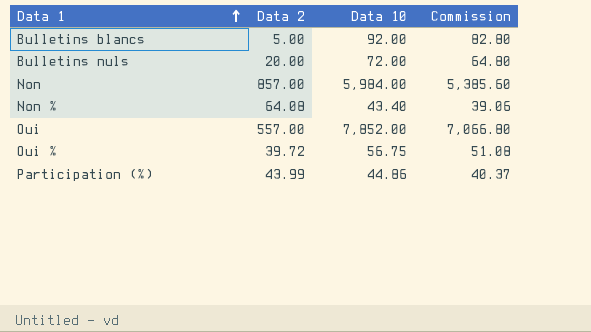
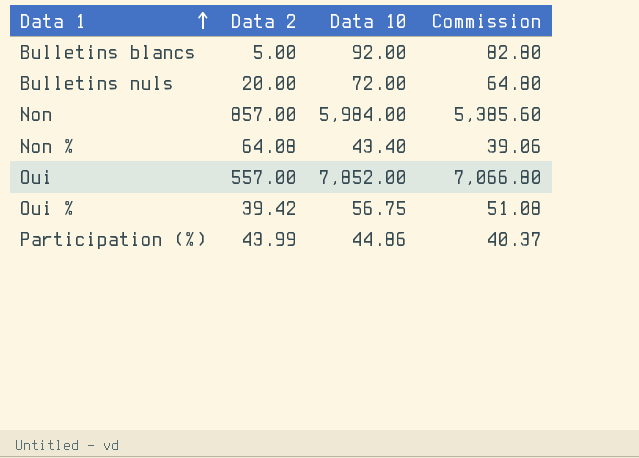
Oui % | Data 2: 39.72 -> 39.42

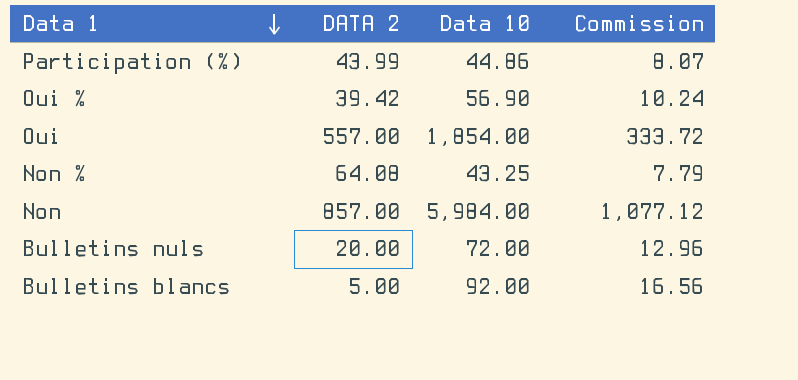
row order: Data 1 ascending -> Data 1 descending
column name: Data 2 -> DATA 2
column Commission | formula: [Data 10] * 0.9 -> [Data 10] * 0.18
Oui % | Data 10: 56.75 -> 56.90
Oui | Data 10: 7,852.00 -> 1,854.00
Non % | Data 10: 43.40 -> 43.25

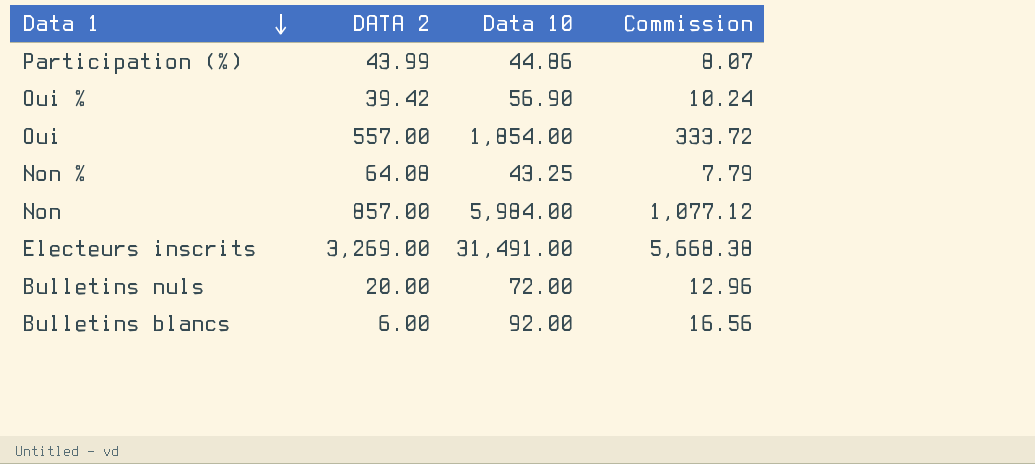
row Electeurs inscrits: none -> 3,269.00 | 31,491.00 | 5,668.38
Bulletins blancs | DATA 2: 5.00 -> 6.00

